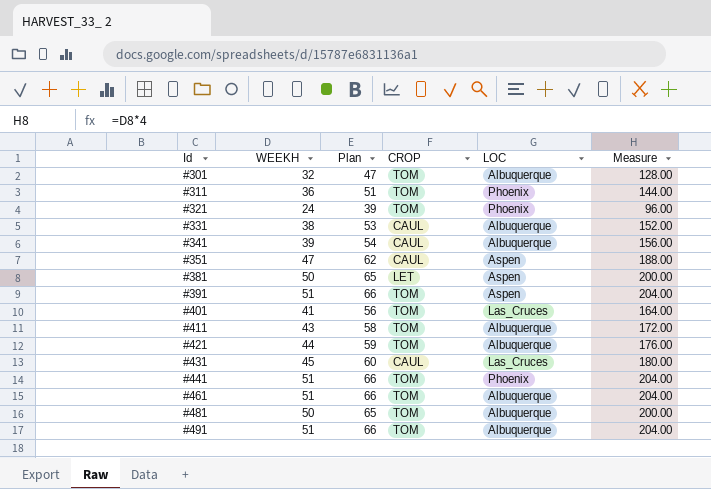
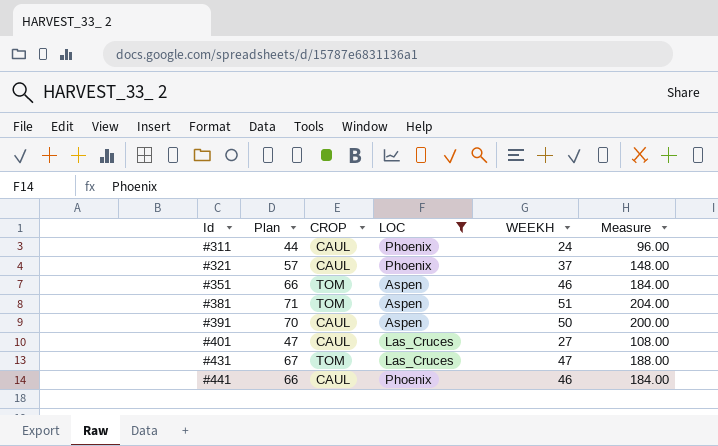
filter: none -> LOC != Albuquerque
column Plan | formula: [WEEKH] + 15 -> [WEEKH] + 20
column WEEKH | position: 2 -> 5
#311 | CROP: TOM -> CAUL
#311 | WEEKH: 36 -> 24
#311 | Measure: 144.00 -> 96.00
#321 | CROP: TOM -> CAUL
#321 | WEEKH: 24 -> 37
#321 | Measure: 96.00 -> 148.00
#351 | CROP: CAUL -> TOM
#351 | WEEKH: 47 -> 46
#351 | Measure: 188.00 -> 184.00
#381 | CROP: LET -> TOM
#381 | WEEKH: 50 -> 51
#381 | Measure: 200.00 -> 204.00
#391 | CROP: TOM -> CAUL
#391 | WEEKH: 51 -> 50
#391 | Measure: 204.00 -> 200.00
#401 | CROP: TOM -> CAUL
#401 | WEEKH: 41 -> 27
#401 | Measure: 164.00 -> 108.00
#431 | CROP: CAUL -> TOM
#431 | WEEKH: 45 -> 47
#431 | Measure: 180.00 -> 188.00
#441 | CROP: TOM -> CAUL
#441 | WEEKH: 51 -> 46
#441 | Measure: 204.00 -> 184.00

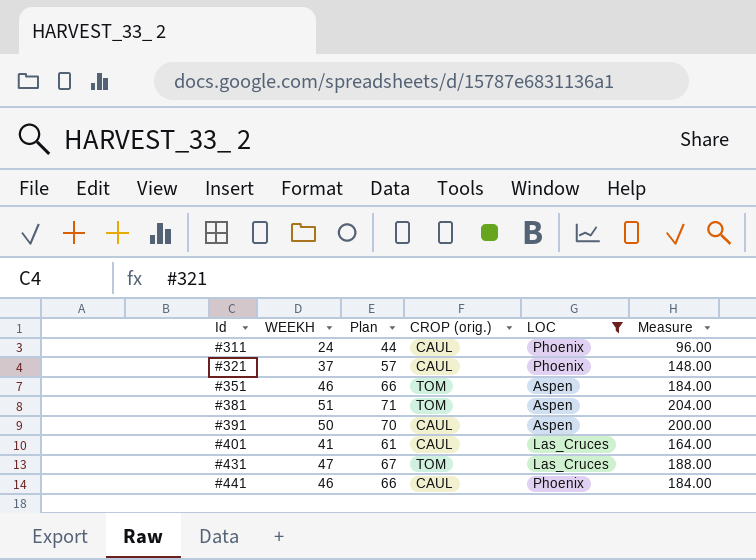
column WEEKH | position: 5 -> 2
column name: CROP -> CROP (orig.)
#401 | WEEKH: 27 -> 41
#401 | Plan: 47 -> 61
#401 | Measure: 108.00 -> 164.00

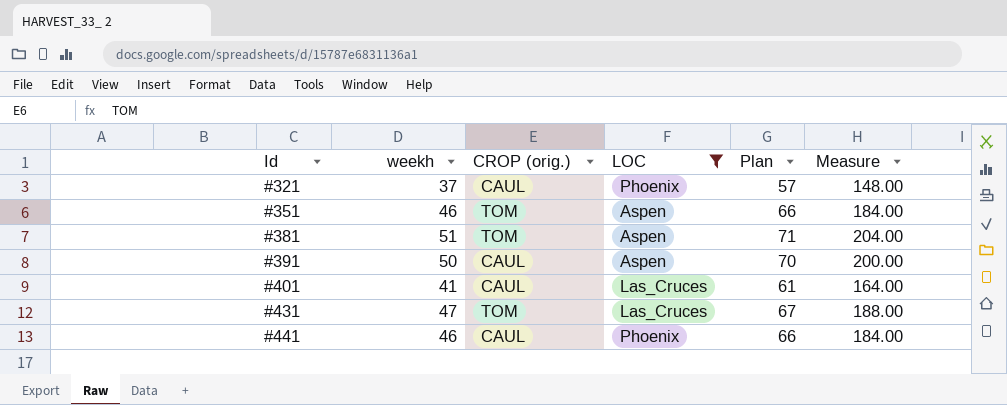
column name: WEEKH -> weekh
column Plan | position: 3 -> 5
row #311: 24 | 44 | CAUL | Phoenix | 96.00 -> none

